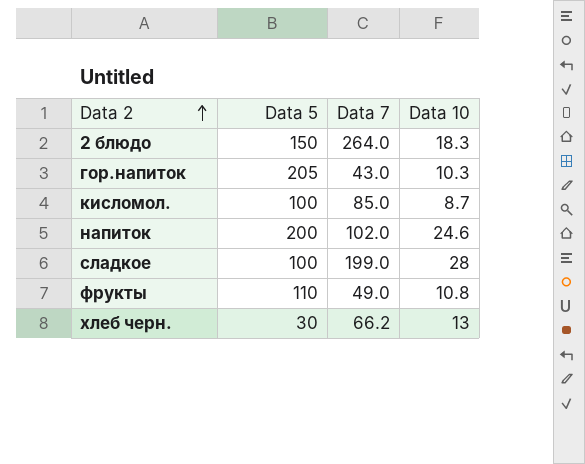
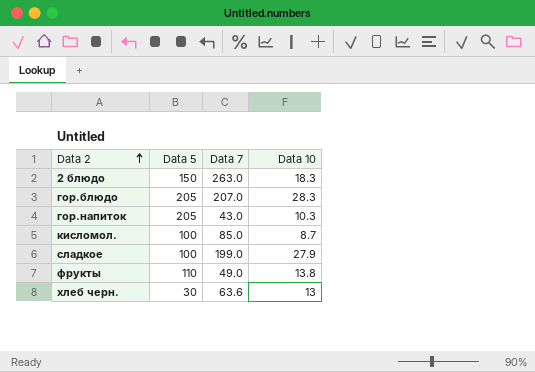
row напиток: 200 | 102.0 | 24.6 -> none
2 блюдо | Data 7: 264.0 -> 263.0
row гор.блюдо: none -> 205 | 207.0 | 28.3
сладкое | Data 10: 28 -> 27.9
фрукты | Data 10: 10.8 -> 13.8
хлеб черн. | Data 7: 66.2 -> 63.6

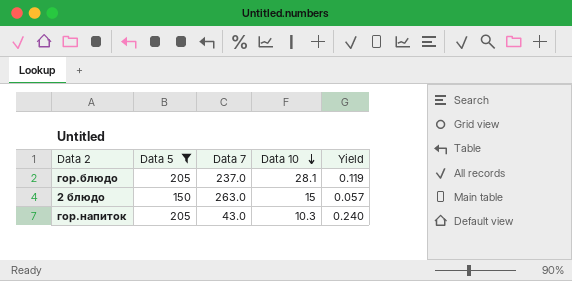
filter: none -> Data 5 >= 150
row order: Data 2 ascending -> Data 10 descending
column Yield | formula: none -> [Data 10] / [Data 7]
гор.блюдо | Data 7: 207.0 -> 237.0
гор.блюдо | Data 10: 28.3 -> 28.1
2 блюдо | Data 10: 18.3 -> 15

